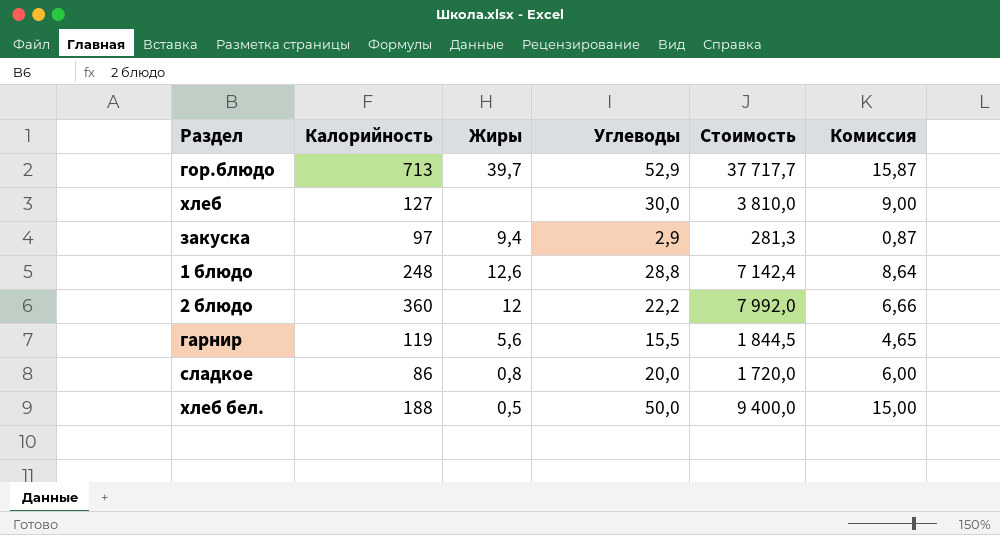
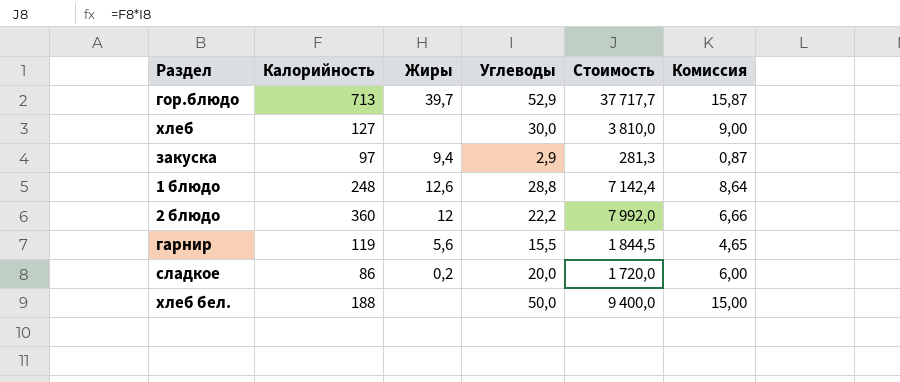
сладкое | Жиры: 0,8 -> 0,2
хлеб бел. | Жиры: 0,5 -> none

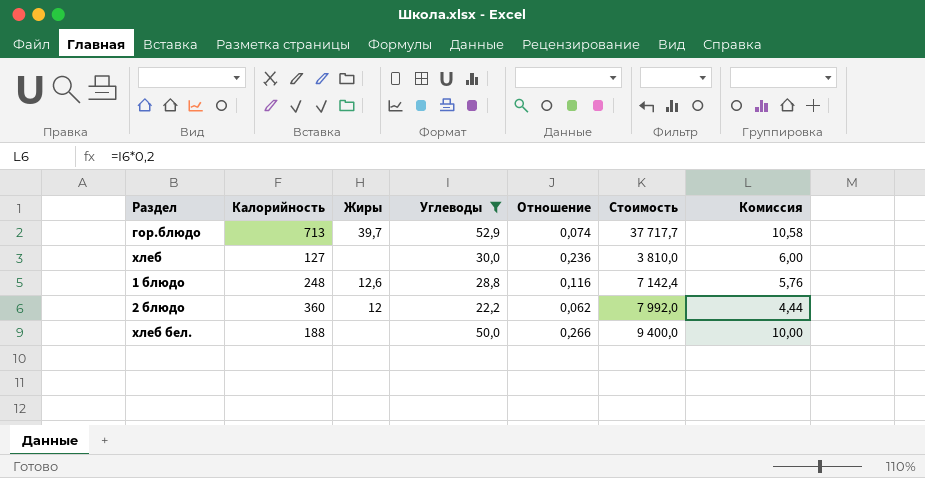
filter: none -> Углеводы >= 22,2
column Отношение | formula: none -> [Углеводы] / [Калорийность]
column Комиссия | formula: [Углеводы] * 0,3 -> [Углеводы] * 0,2

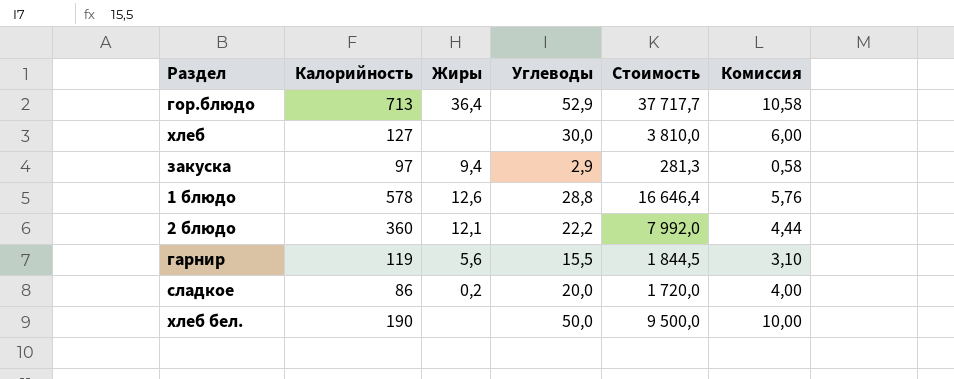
filter: Углеводы >= 22,2 -> none
column Отношение | formula: [Углеводы] / [Калорийность] -> none
гор.блюдо | Жиры: 39,7 -> 36,4
1 блюдо | Калорийность: 248 -> 578
1 блюдо | Стоимость: 7 142,4 -> 16 646,4
2 блюдо | Жиры: 12 -> 12,1
хлеб бел. | Калорийность: 188 -> 190
хлеб бел. | Стоимость: 9 400,0 -> 9 500,0

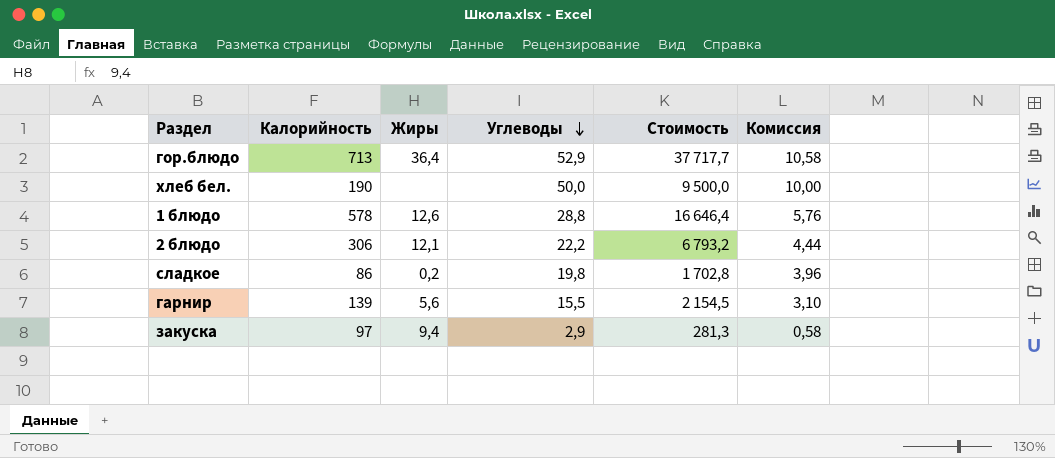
row order: none -> Углеводы descending
row хлеб: 127 | none | 30,0 | 3 810,0 | 6,00 -> none
2 блюдо | Калорийность: 360 -> 306
2 блюдо | Стоимость: 7 992,0 -> 6 793,2
сладкое | Углеводы: 20,0 -> 19,8
сладкое | Стоимость: 1 720,0 -> 1 702,8
сладкое | Комиссия: 4,00 -> 3,96
гарнир | Калорийность: 119 -> 139
гарнир | Стоимость: 1 844,5 -> 2 154,5

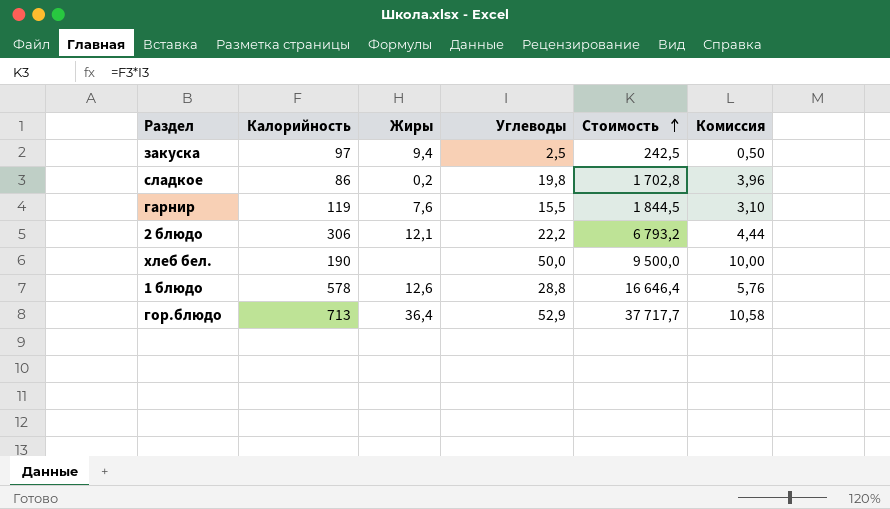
row order: Углеводы descending -> Стоимость ascending
закуска | Углеводы: 2,9 -> 2,5
закуска | Стоимость: 281,3 -> 242,5
закуска | Комиссия: 0,58 -> 0,50
гарнир | Калорийность: 139 -> 119
гарнир | Жиры: 5,6 -> 7,6
гарнир | Стоимость: 2 154,5 -> 1 844,5

